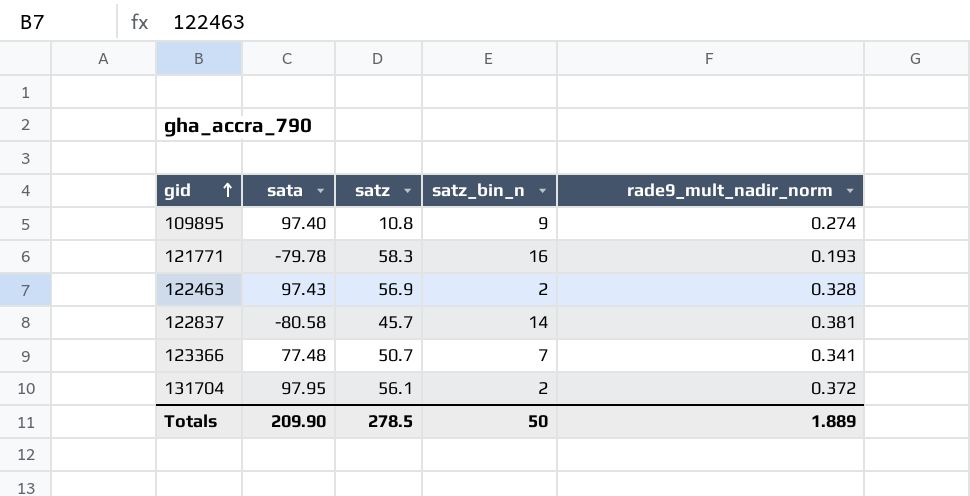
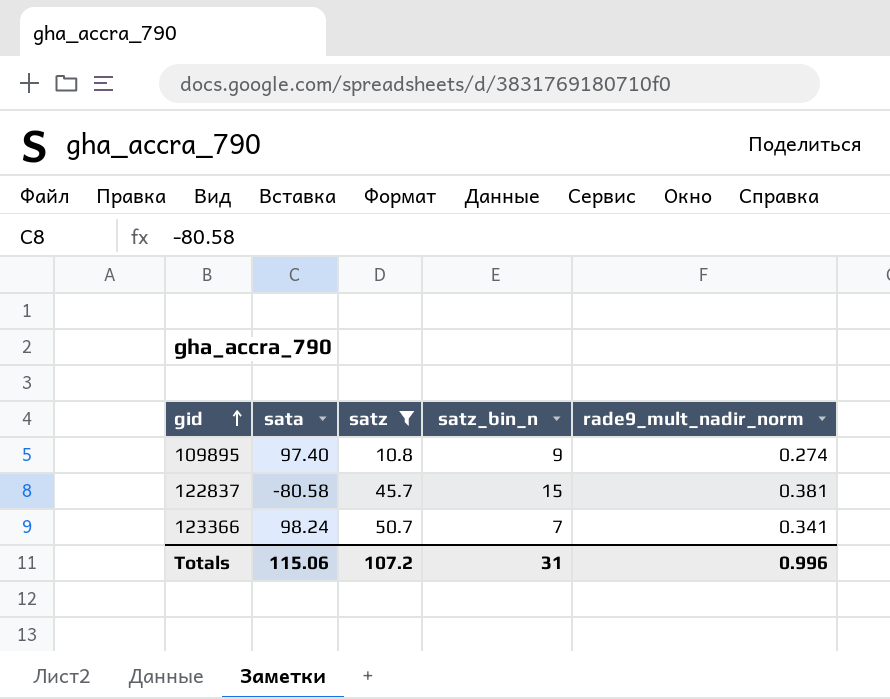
filter: none -> satz <= 50.7
122837 | satz_bin_n: 14 -> 15
123366 | sata: 77.48 -> 98.24
Totals | sata: 209.90 -> 115.06
Totals | satz: 278.5 -> 107.2
Totals | satz_bin_n: 50 -> 31
Totals | rade9_mult_nadir_norm: 1.889 -> 0.996

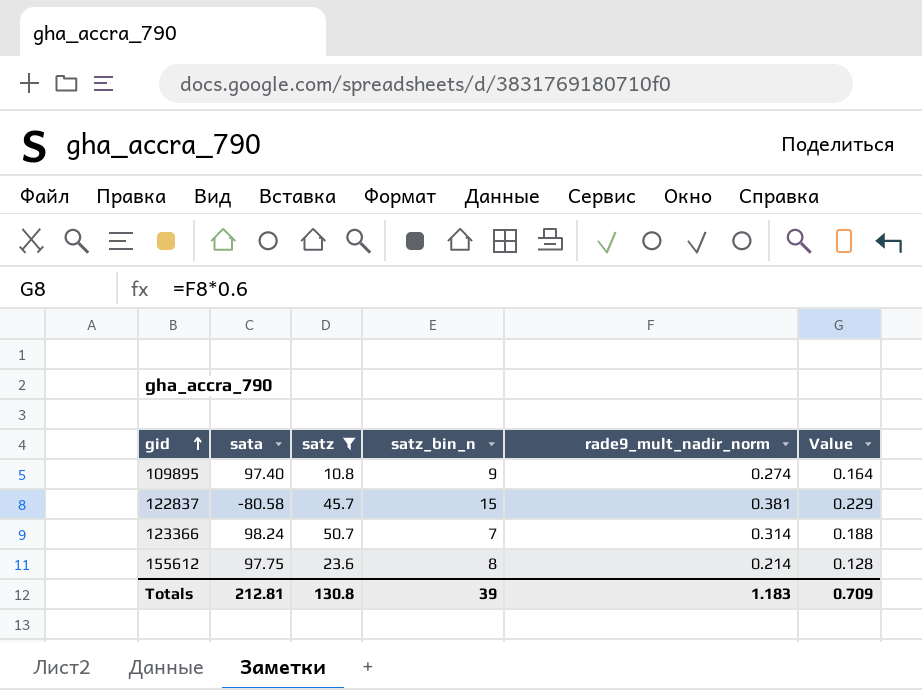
column Value | formula: none -> [rade9_mult_nadir_norm] * 0.6
123366 | rade9_mult_nadir_norm: 0.341 -> 0.314
row 155612: none -> 97.75 | 23.6 | 8 | 0.214 | 0.128
Totals | sata: 115.06 -> 212.81
Totals | satz: 107.2 -> 130.8
Totals | satz_bin_n: 31 -> 39
Totals | rade9_mult_nadir_norm: 0.996 -> 1.183

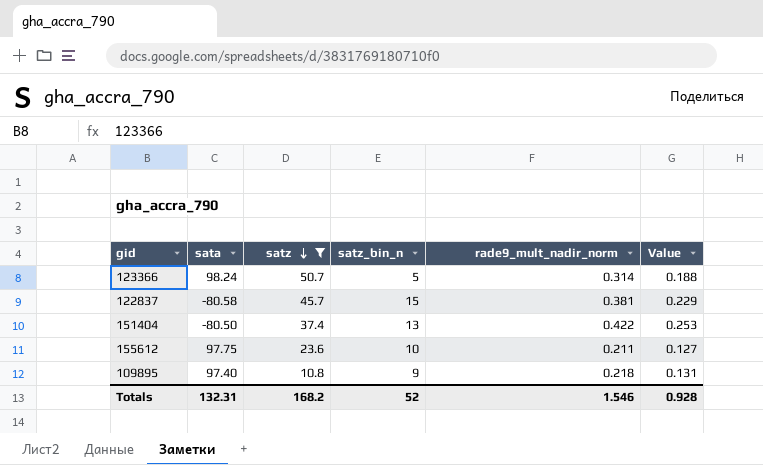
row order: gid ascending -> satz descending
123366 | satz_bin_n: 7 -> 5
row 151404: none -> -80.50 | 37.4 | 13 | 0.422 | 0.253
155612 | satz_bin_n: 8 -> 10
155612 | rade9_mult_nadir_norm: 0.214 -> 0.211
155612 | Value: 0.128 -> 0.127
109895 | rade9_mult_nadir_norm: 0.274 -> 0.218
109895 | Value: 0.164 -> 0.131
Totals | sata: 212.81 -> 132.31
Totals | satz: 130.8 -> 168.2
Totals | satz_bin_n: 39 -> 52
Totals | rade9_mult_nadir_norm: 1.183 -> 1.546
Totals | Value: 0.709 -> 0.928

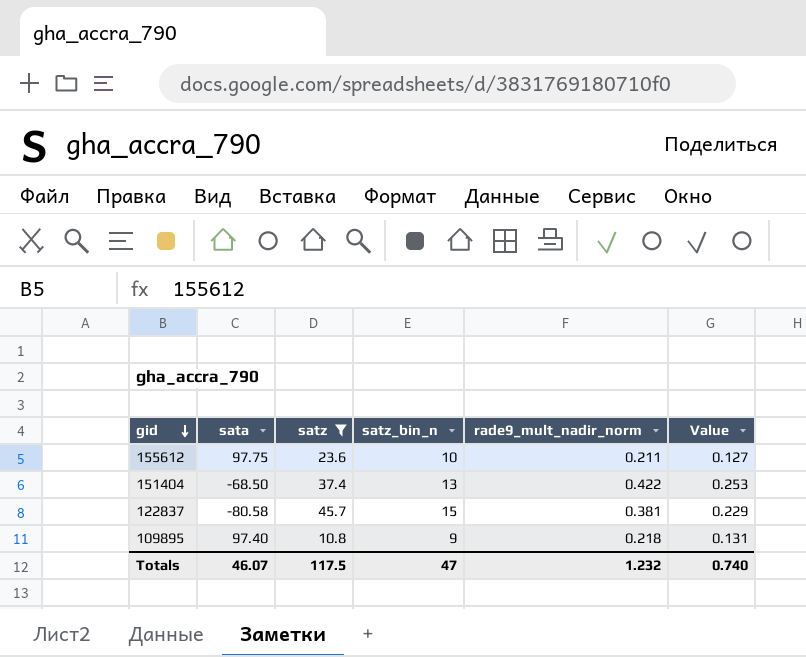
row order: satz descending -> gid descending
row 123366: 98.24 | 50.7 | 5 | 0.314 | 0.188 -> none
151404 | sata: -80.50 -> -68.50
Totals | sata: 132.31 -> 46.07
Totals | satz: 168.2 -> 117.5
Totals | satz_bin_n: 52 -> 47
Totals | rade9_mult_nadir_norm: 1.546 -> 1.232
Totals | Value: 0.928 -> 0.740

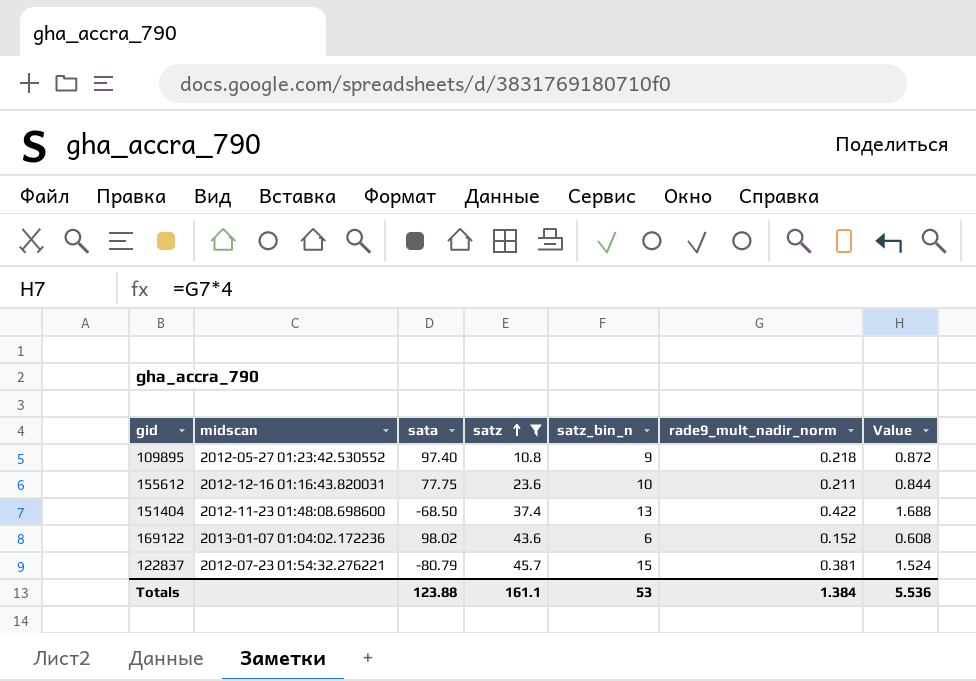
row order: gid descending -> satz ascending
column midscan | position: none -> 2
column Value | formula: [rade9_mult_nadir_norm] * 0.6 -> [rade9_mult_nadir_norm] * 4
155612 | sata: 97.75 -> 77.75
row 169122: none -> 2013-01-07 01:04:02.172236 | 98.02 | 43.6 | 6 | 0.152 | 0.608
122837 | sata: -80.58 -> -80.79
Totals | sata: 46.07 -> 123.88
Totals | satz: 117.5 -> 161.1
Totals | satz_bin_n: 47 -> 53
Totals | rade9_mult_nadir_norm: 1.232 -> 1.384
Totals | Value: 0.740 -> 5.536

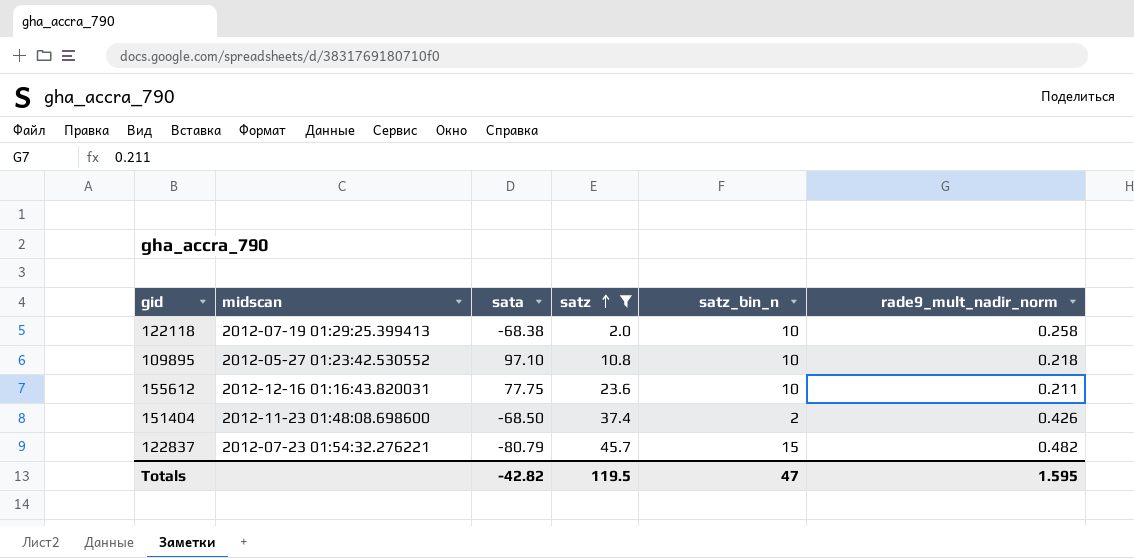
column Value | formula: [rade9_mult_nadir_norm] * 4 -> none
row 169122: 2013-01-07 01:04:02.172236 | 98.02 | 43.6 | 6 | 0.152 | 0.608 -> none
row 122118: none -> 2012-07-19 01:29:25.399413 | -68.38 | 2.0 | 10 | 0.258
109895 | sata: 97.40 -> 97.10
109895 | satz_bin_n: 9 -> 10
151404 | satz_bin_n: 13 -> 2
151404 | rade9_mult_nadir_norm: 0.422 -> 0.426
122837 | rade9_mult_nadir_norm: 0.381 -> 0.482
Totals | sata: 123.88 -> -42.82
Totals | satz: 161.1 -> 119.5
Totals | satz_bin_n: 53 -> 47
Totals | rade9_mult_nadir_norm: 1.384 -> 1.595

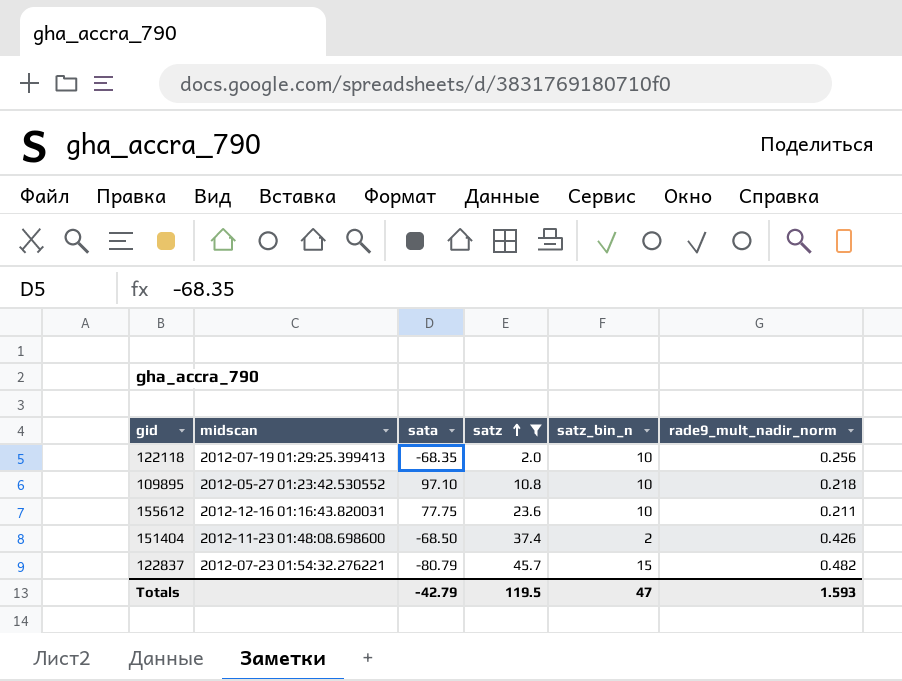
122118 | sata: -68.38 -> -68.35
122118 | rade9_mult_nadir_norm: 0.258 -> 0.256
Totals | sata: -42.82 -> -42.79
Totals | rade9_mult_nadir_norm: 1.595 -> 1.593

